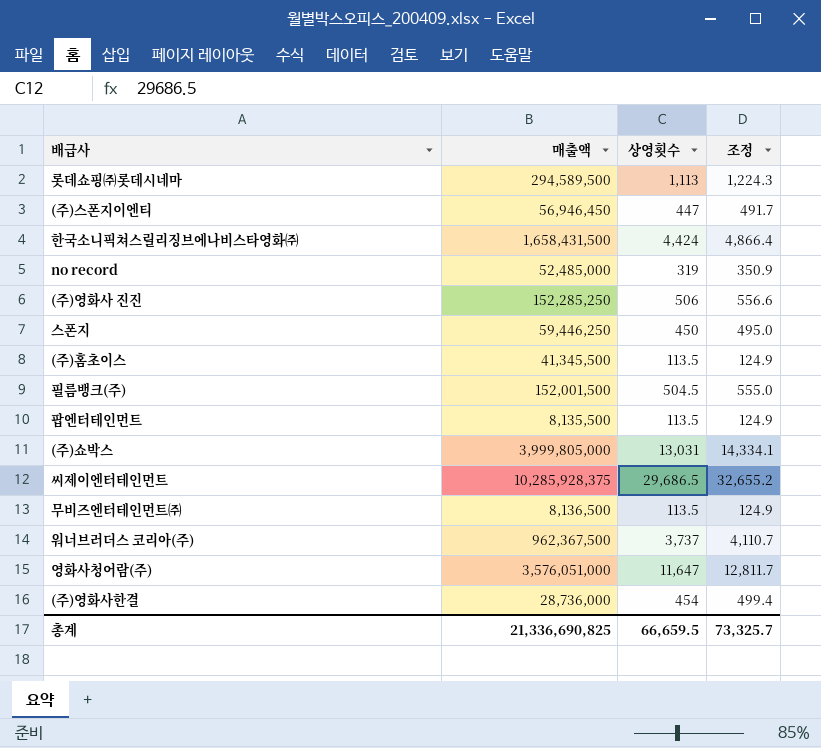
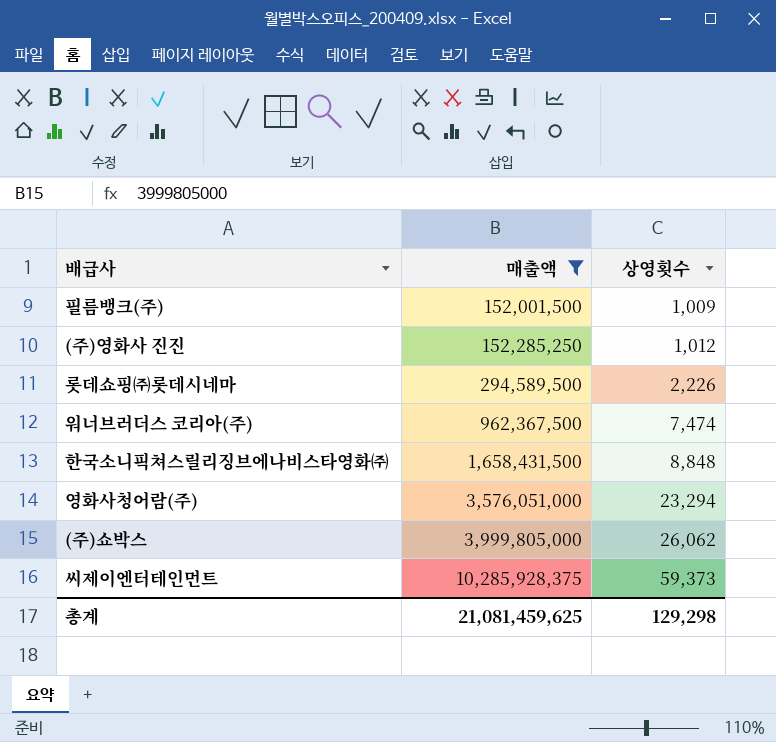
filter: none -> 매출액 >= 152,001,500
row order: none -> 매출액 ascending
column 조정 | formula: [상영횟수] * 1.1 -> none
필름뱅크(주) | 상영횟수: 504.5 -> 1,009
(주)영화사 진진 | 상영횟수: 506 -> 1,012
롯데쇼핑㈜롯데시네마 | 상영횟수: 1,113 -> 2,226
워너브러더스 코리아(주) | 상영횟수: 3,737 -> 7,474
한국소니픽쳐스릴리징브에나비스타영화㈜ | 상영횟수: 4,424 -> 8,848
영화사청어람(주) | 상영횟수: 11,647 -> 23,294
(주)쇼박스 | 상영횟수: 13,031 -> 26,062
씨제이엔터테인먼트 | 상영횟수: 29,686.5 -> 59,373
총계 | 매출액: 21,336,690,825 -> 21,081,459,625
총계 | 상영횟수: 66,659.5 -> 129,298

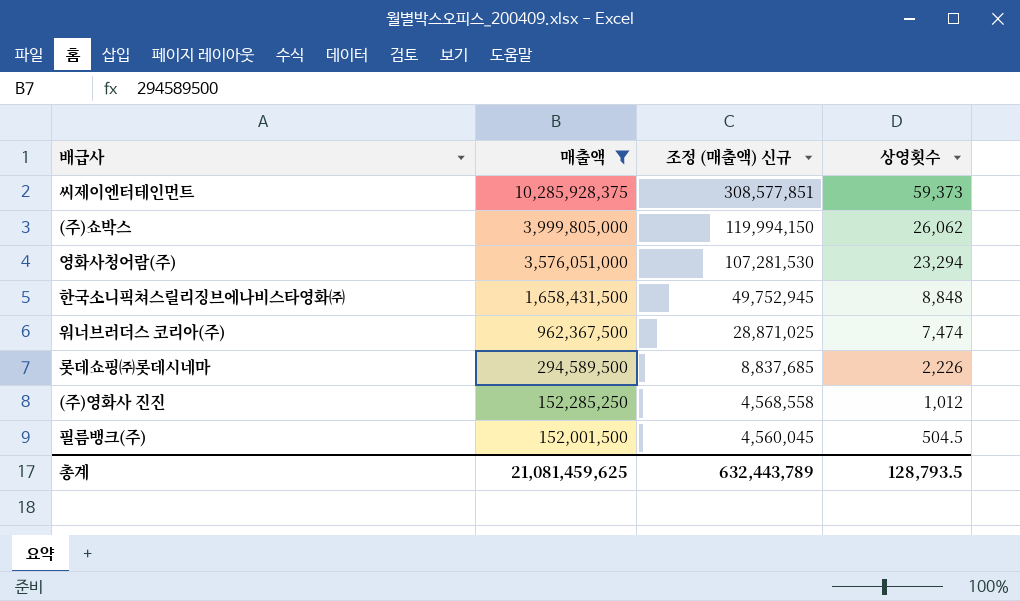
row order: 매출액 ascending -> 매출액 descending
column 조정 (매출액) 신규 | formula: none -> [매출액] * 0.03
필름뱅크(주) | 상영횟수: 1,009 -> 504.5
총계 | 상영횟수: 129,298 -> 128,793.5

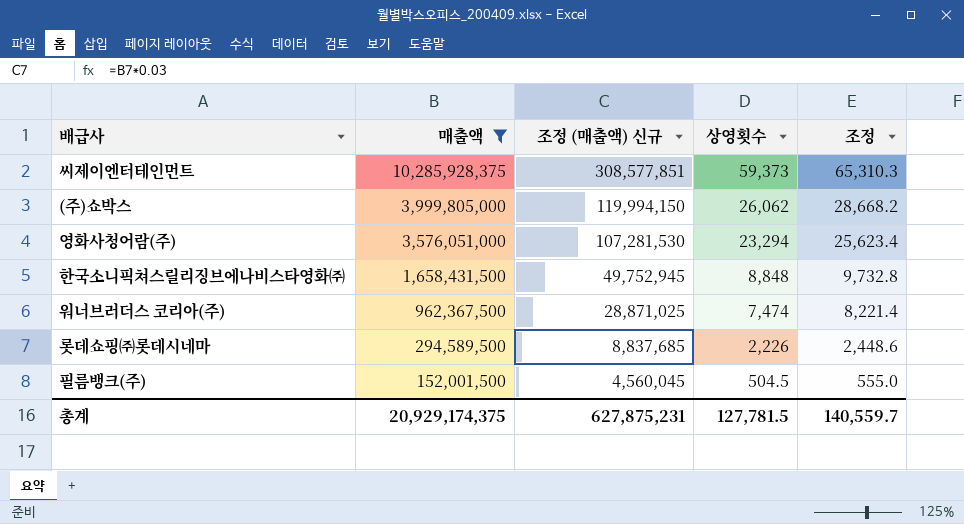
column 조정 | formula: none -> [상영횟수] * 1.1
row (주)영화사 진진: 152,285,250 | 4,568,558 | 1,012 -> none
총계 | 매출액: 21,081,459,625 -> 20,929,174,375
총계 | 조정 (매출액) 신규: 632,443,789 -> 627,875,231
총계 | 상영횟수: 128,793.5 -> 127,781.5

